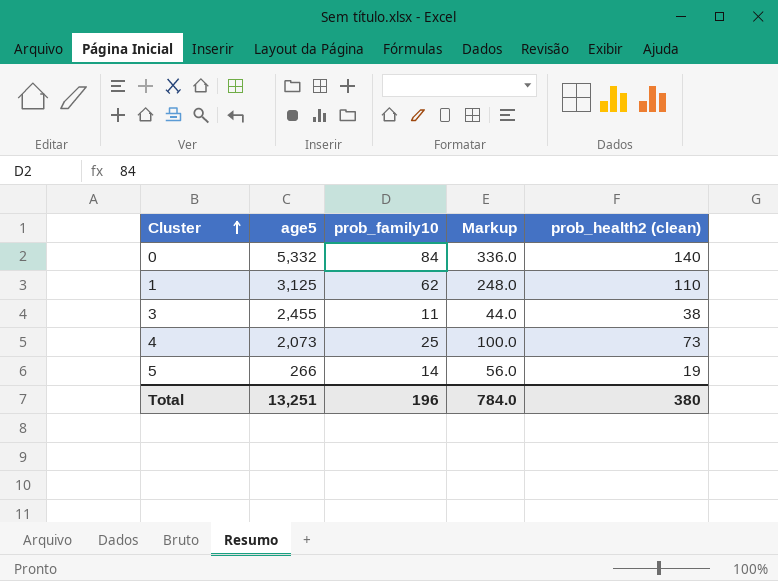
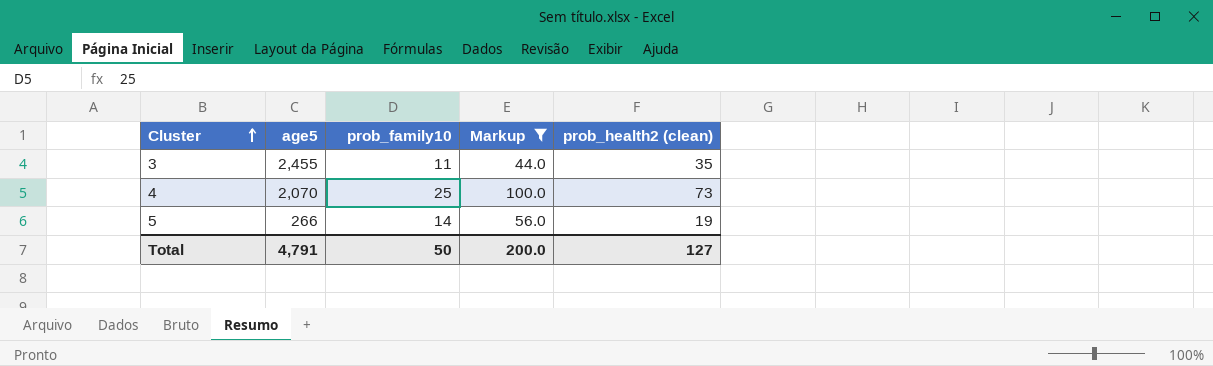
filter: none -> Markup <= 100.0
3 | prob_health2 (clean): 38 -> 35
4 | age5: 2,073 -> 2,070
Total | age5: 13,251 -> 4,791
Total | prob_family10: 196 -> 50
Total | Markup: 784.0 -> 200.0
Total | prob_health2 (clean): 380 -> 127

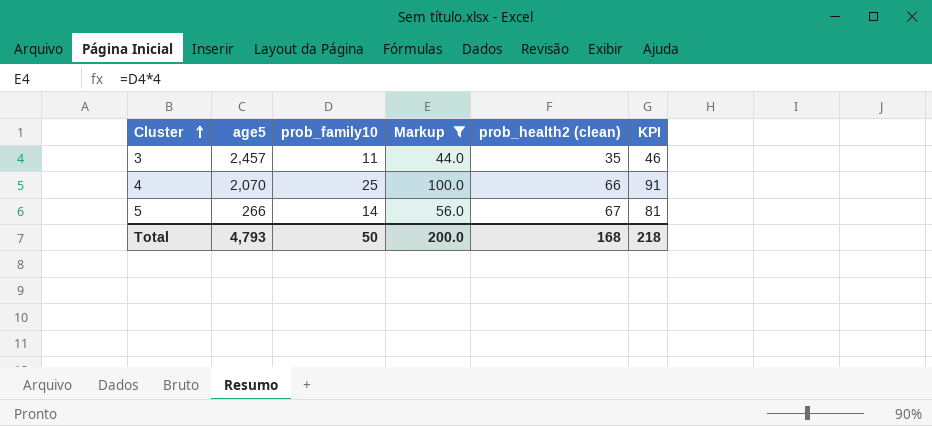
column KPI | formula: none -> [prob_family10] + [prob_health2 (clean)]
3 | age5: 2,455 -> 2,457
4 | prob_health2 (clean): 73 -> 66
5 | prob_health2 (clean): 19 -> 67
Total | age5: 4,791 -> 4,793
Total | prob_health2 (clean): 127 -> 168

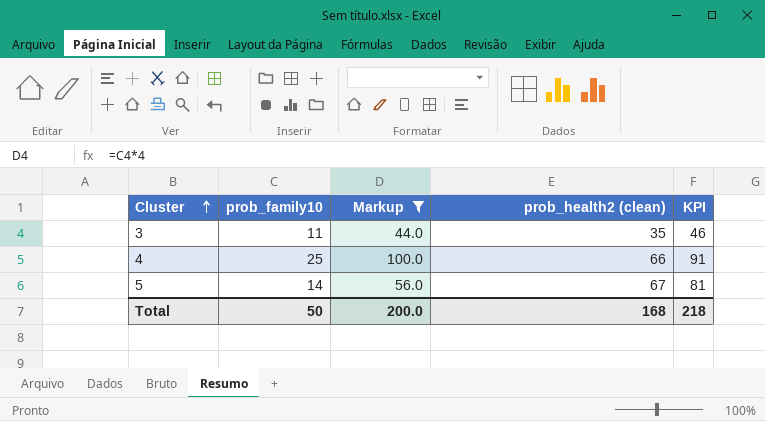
column age5 | position: 2 -> none

